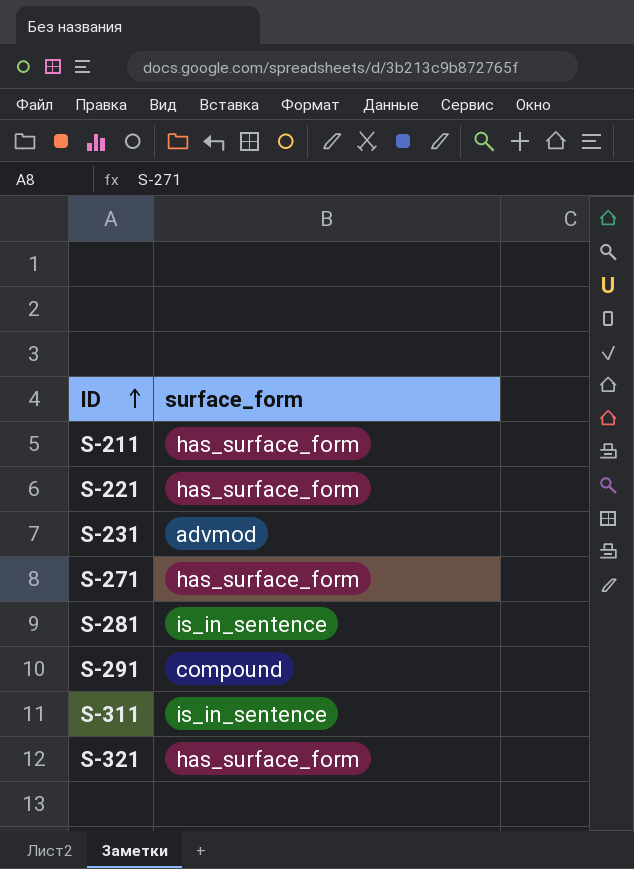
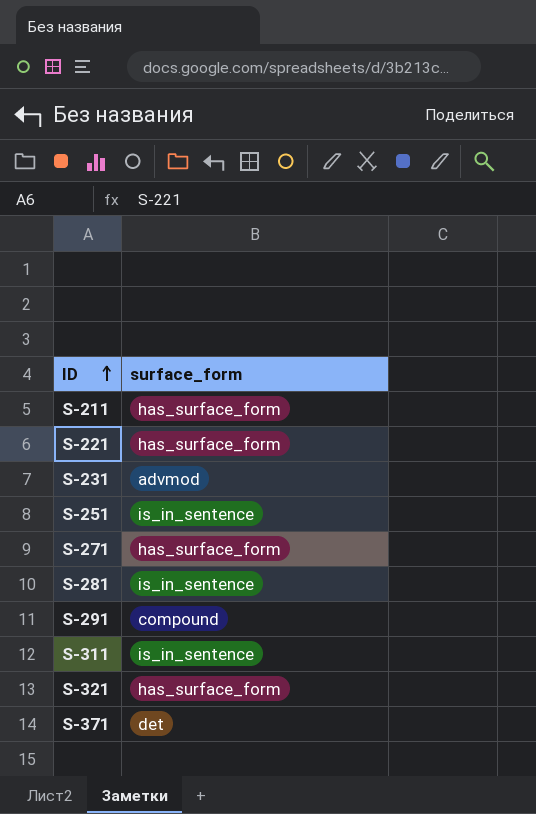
row S-251: none -> is_in_sentence
row S-371: none -> det

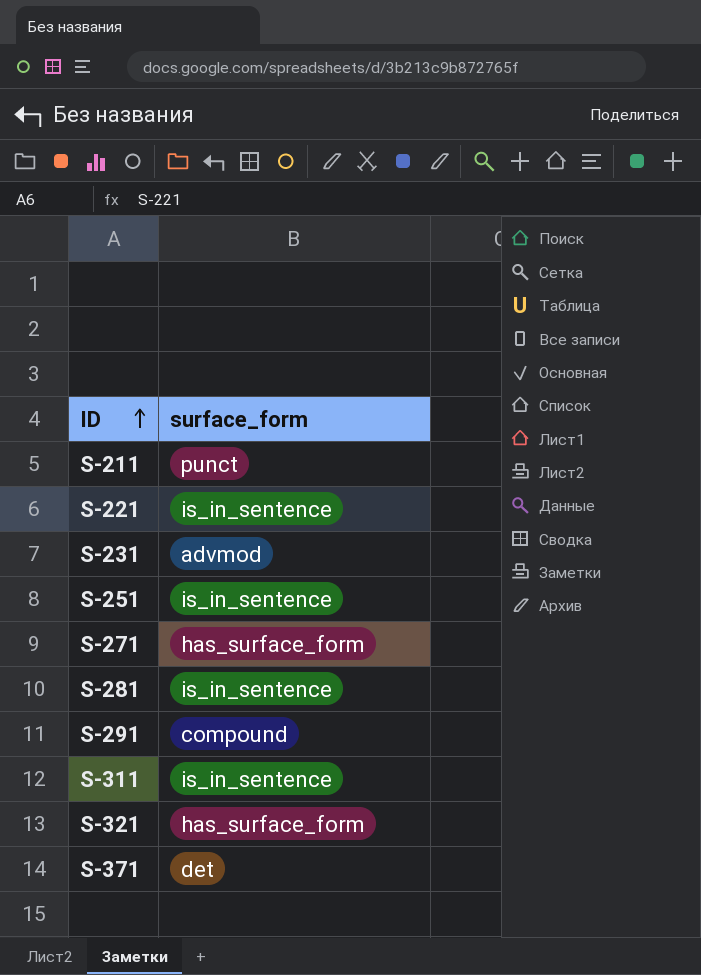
S-211 | surface_form: has_surface_form -> punct
S-221 | surface_form: has_surface_form -> is_in_sentence

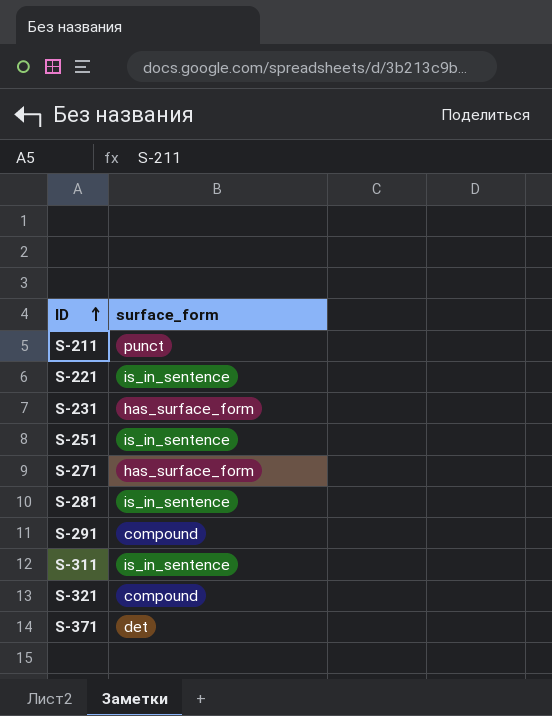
S-231 | surface_form: advmod -> has_surface_form
S-321 | surface_form: has_surface_form -> compound

